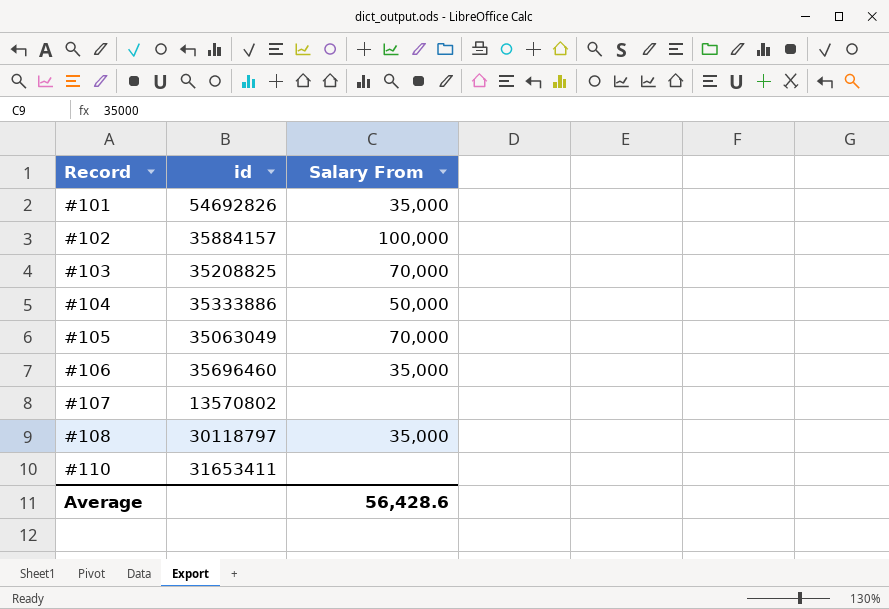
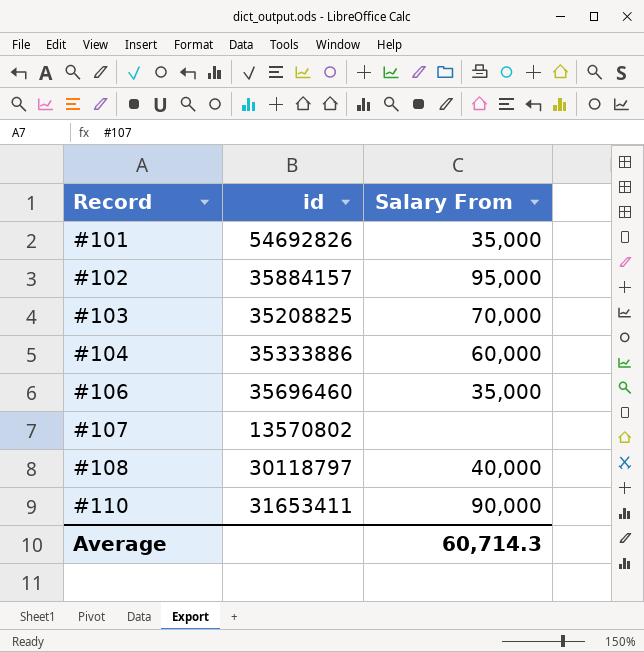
row #105: 35063049 | 70,000 -> none
#102 | Salary From: 100,000 -> 95,000
#104 | Salary From: 50,000 -> 60,000
#108 | Salary From: 35,000 -> 40,000
#110 | Salary From: none -> 90,000
Average | Salary From: 56,428.6 -> 60,714.3

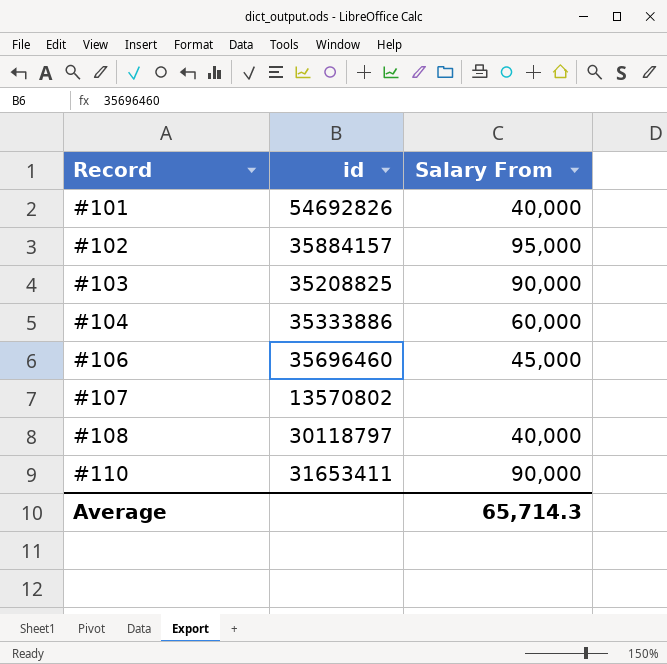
#101 | Salary From: 35,000 -> 40,000
#103 | Salary From: 70,000 -> 90,000
#106 | Salary From: 35,000 -> 45,000
Average | Salary From: 60,714.3 -> 65,714.3

